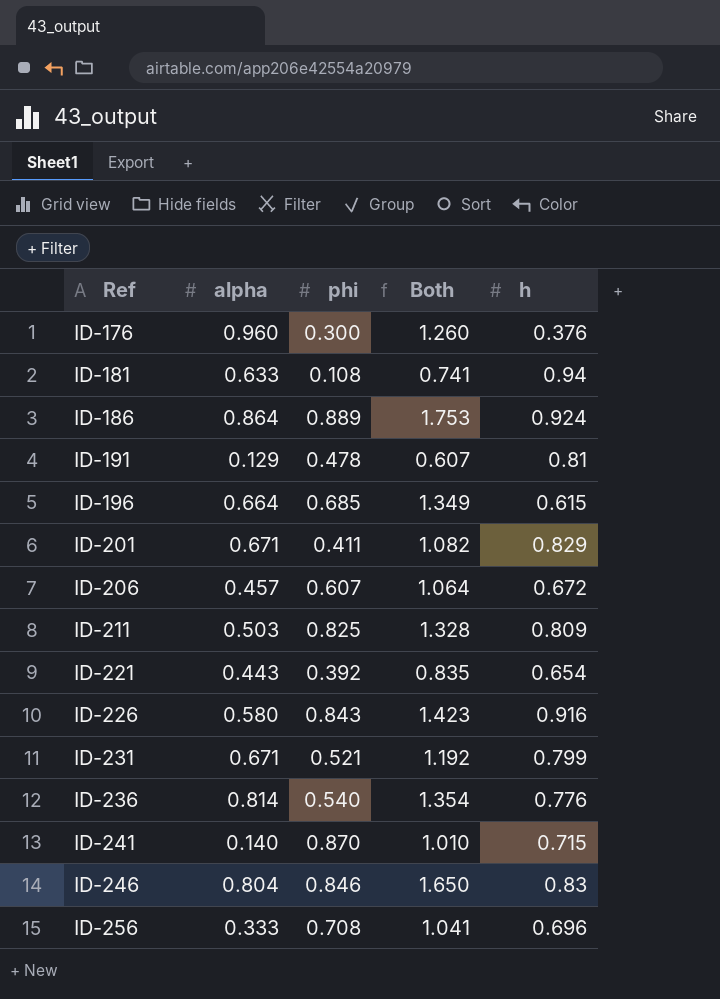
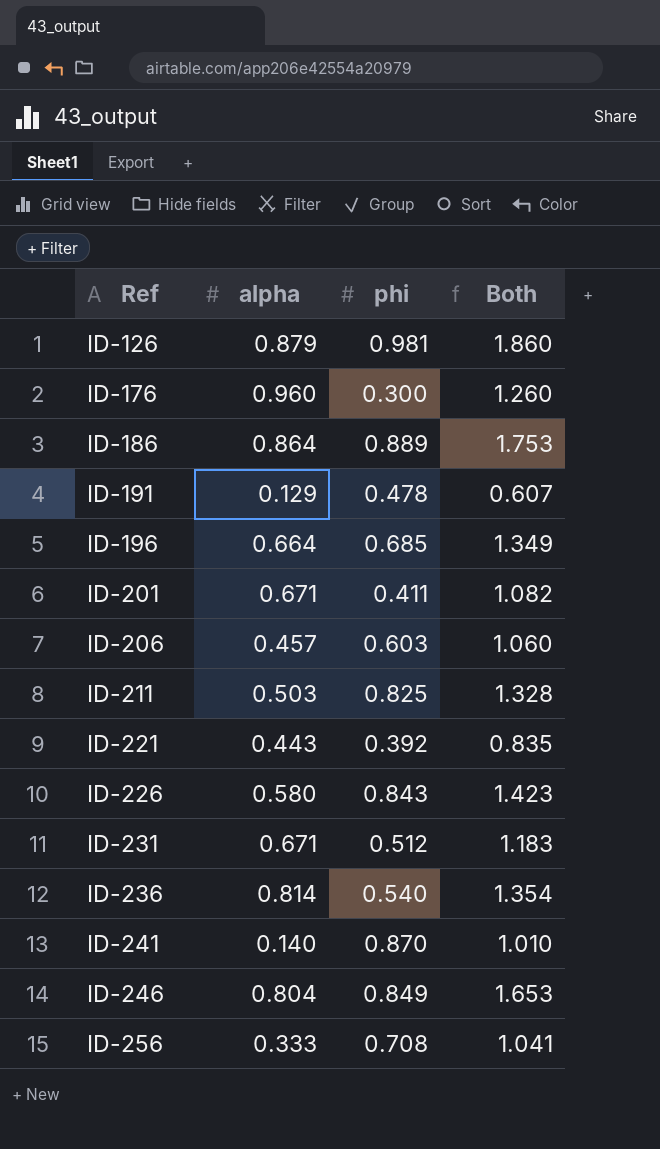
column h | position: 5 -> none
row ID-181: 0.633 | 0.108 | 0.741 | 0.94 -> none
row ID-126: none -> 0.879 | 0.981 | 1.860
ID-206 | phi: 0.607 -> 0.603
ID-206 | Both: 1.064 -> 1.060
ID-231 | phi: 0.521 -> 0.512
ID-231 | Both: 1.192 -> 1.183
ID-246 | phi: 0.846 -> 0.849
ID-246 | Both: 1.650 -> 1.653

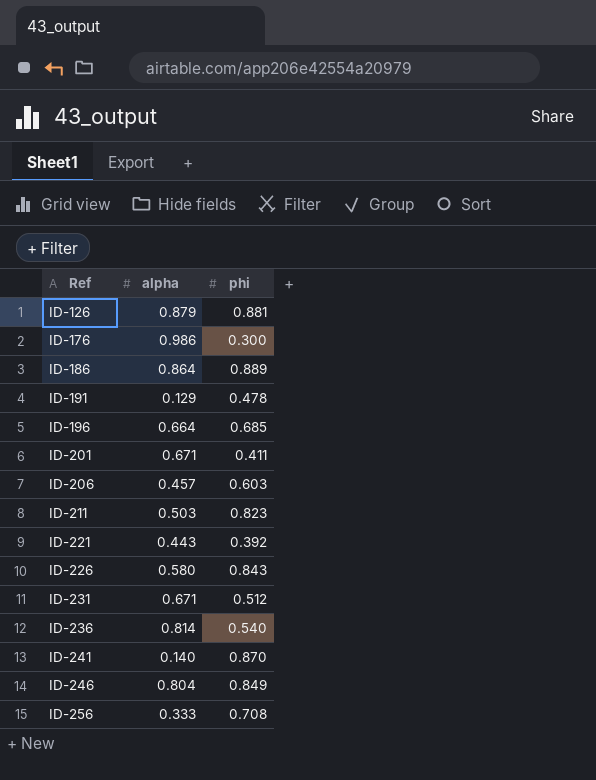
column Both | formula: [alpha] + [phi] -> none
ID-126 | phi: 0.981 -> 0.881
ID-176 | alpha: 0.960 -> 0.986
ID-211 | phi: 0.825 -> 0.823

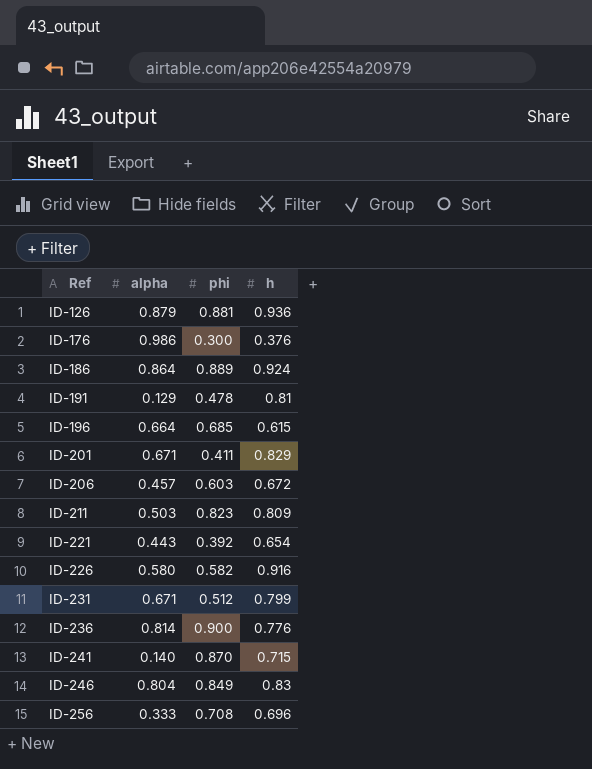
column h | position: none -> 4
ID-226 | phi: 0.843 -> 0.582
ID-236 | phi: 0.540 -> 0.900

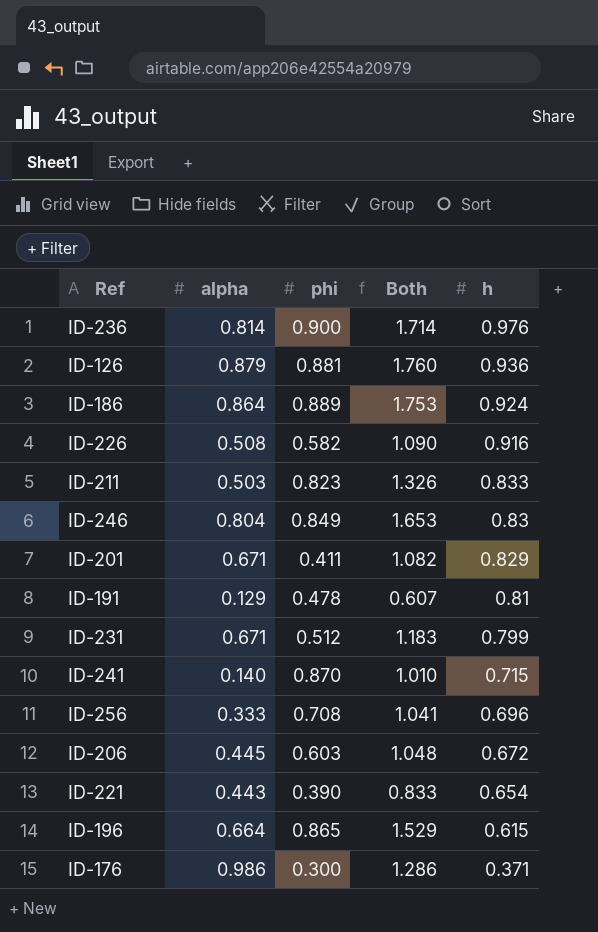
row order: Ref ascending -> h descending
column Both | formula: none -> [alpha] + [phi]
ID-236 | h: 0.776 -> 0.976
ID-226 | alpha: 0.580 -> 0.508
ID-211 | h: 0.809 -> 0.833
ID-206 | alpha: 0.457 -> 0.445
ID-221 | phi: 0.392 -> 0.390
ID-196 | phi: 0.685 -> 0.865
ID-176 | h: 0.376 -> 0.371

